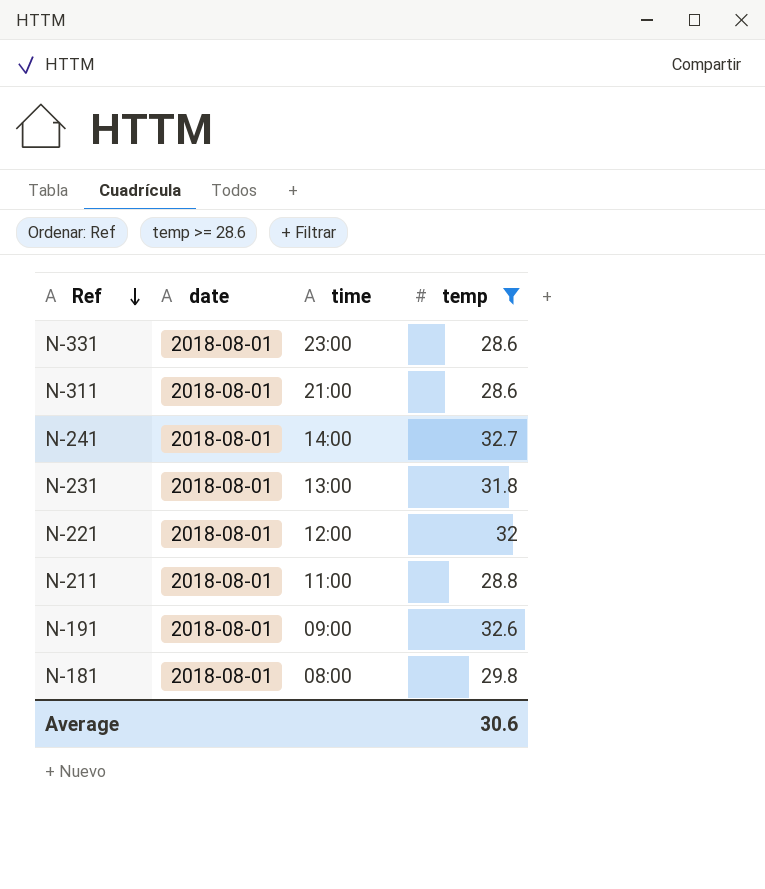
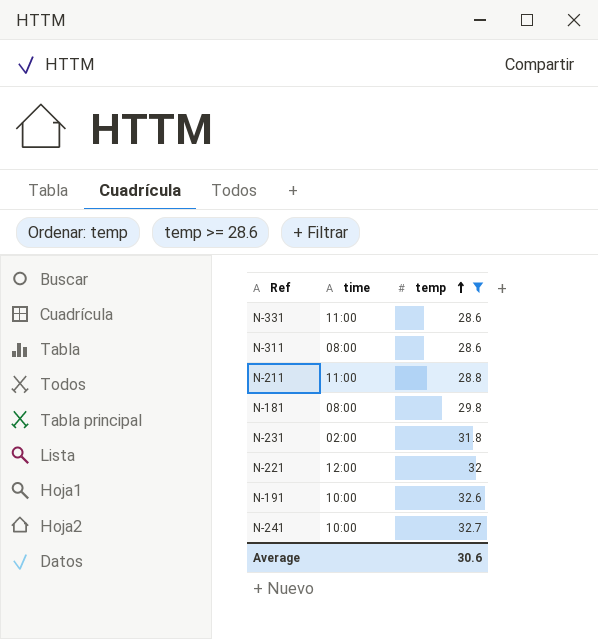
row order: Ref descending -> temp ascending
column date | position: 2 -> none
N-331 | time: 23:00 -> 11:00
N-311 | time: 21:00 -> 08:00
N-231 | time: 13:00 -> 02:00
N-191 | time: 09:00 -> 10:00
N-241 | time: 14:00 -> 10:00

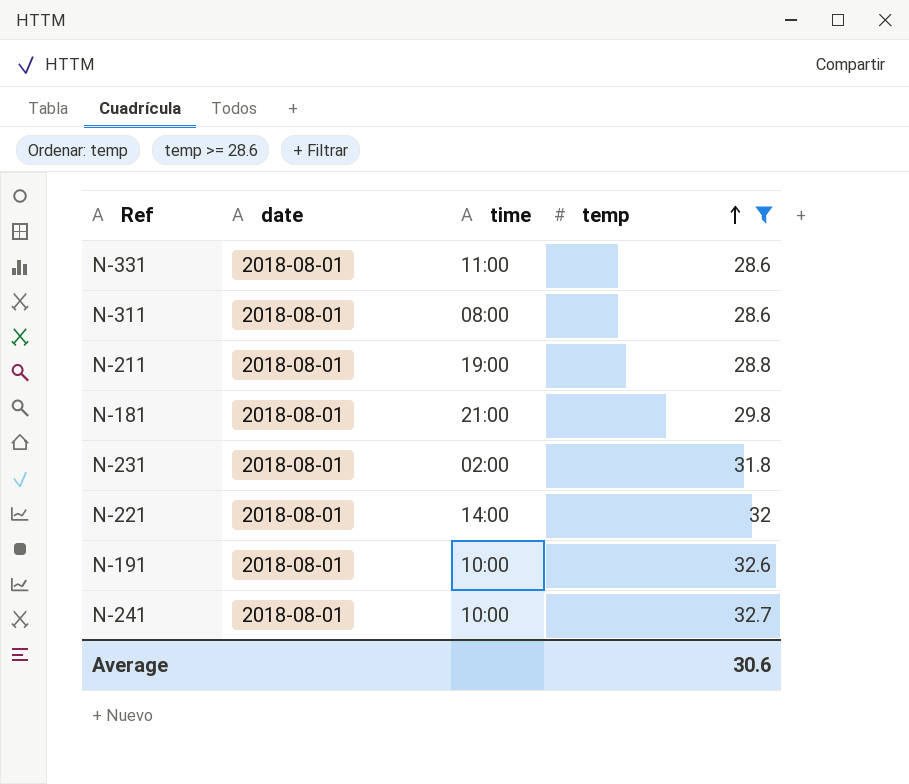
column date | position: none -> 2
N-211 | time: 11:00 -> 19:00
N-181 | time: 08:00 -> 21:00
N-221 | time: 12:00 -> 14:00

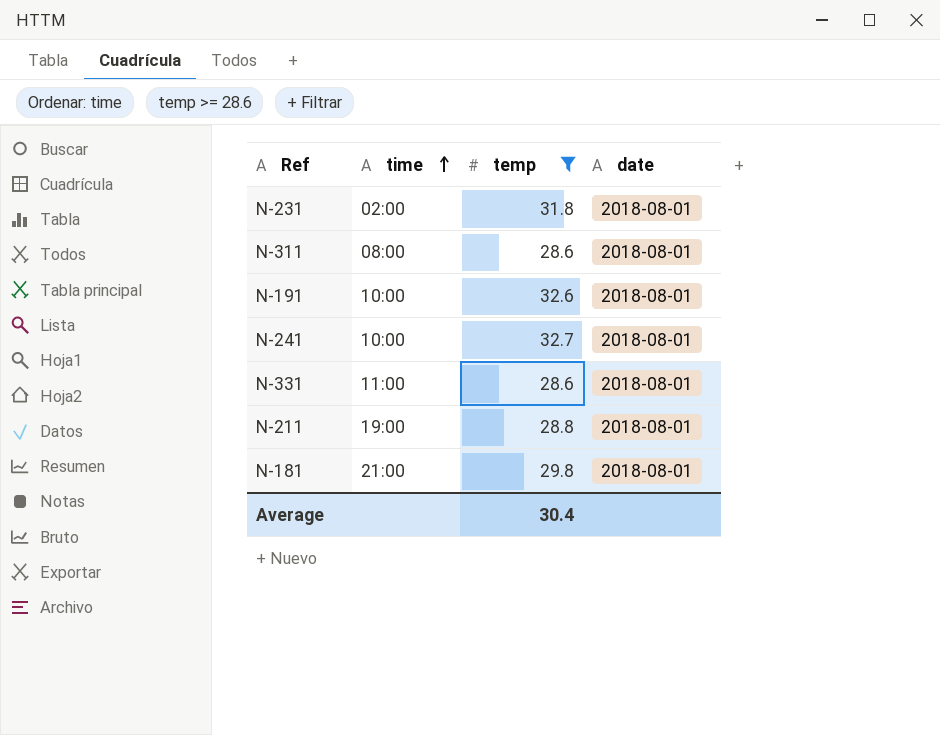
row order: temp ascending -> time ascending
column date | position: 2 -> 4
row N-221: 2018-08-01 | 14:00 | 32 -> none
Average | temp: 30.6 -> 30.4

